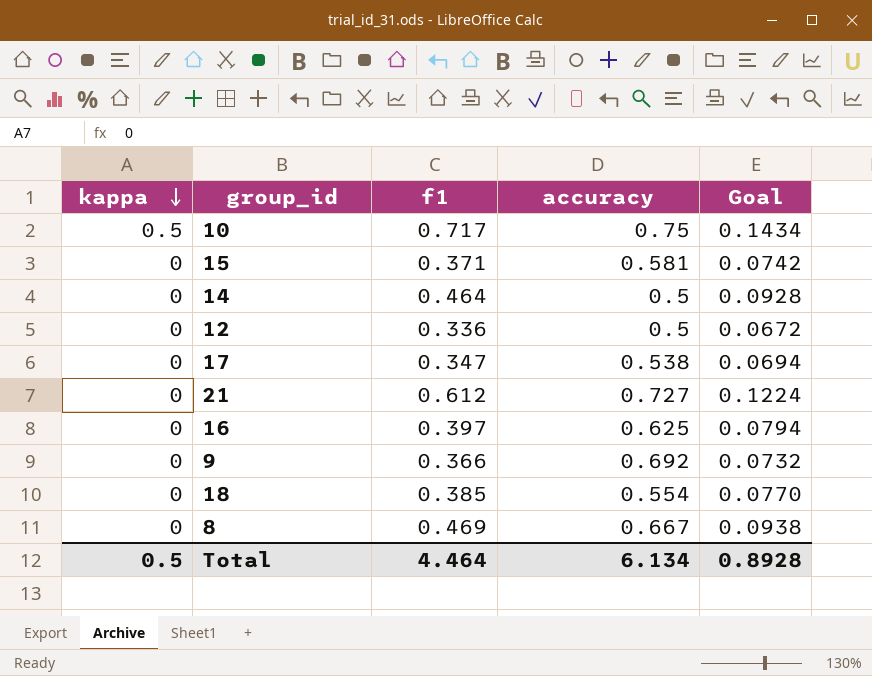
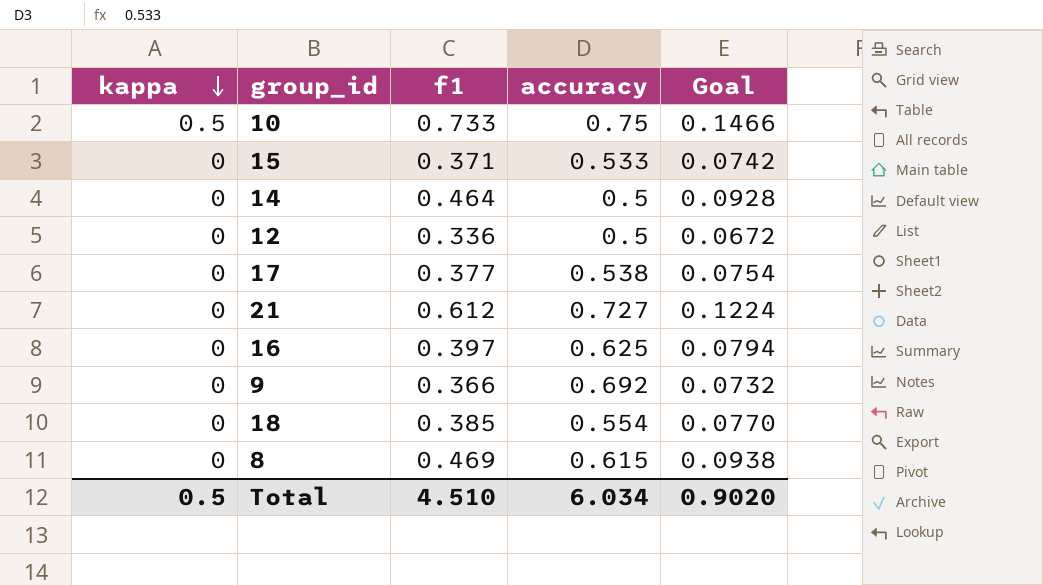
10 | f1: 0.717 -> 0.733
10 | Goal: 0.1434 -> 0.1466
15 | accuracy: 0.581 -> 0.533
17 | f1: 0.347 -> 0.377
17 | Goal: 0.0694 -> 0.0754
8 | accuracy: 0.667 -> 0.615
Total | f1: 4.464 -> 4.510
Total | accuracy: 6.134 -> 6.034
Total | Goal: 0.8928 -> 0.9020

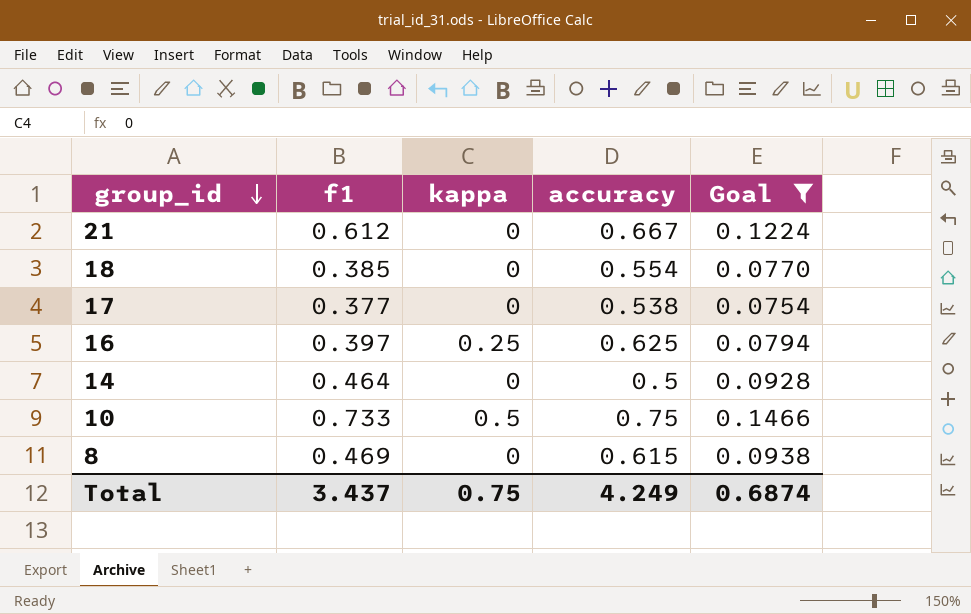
filter: none -> Goal >= 0.0754
row order: kappa descending -> group_id descending
column kappa | position: 1 -> 3
21 | accuracy: 0.727 -> 0.667
16 | kappa: 0 -> 0.25
Total | f1: 4.510 -> 3.437
Total | kappa: 0.5 -> 0.75
Total | accuracy: 6.034 -> 4.249
Total | Goal: 0.9020 -> 0.6874

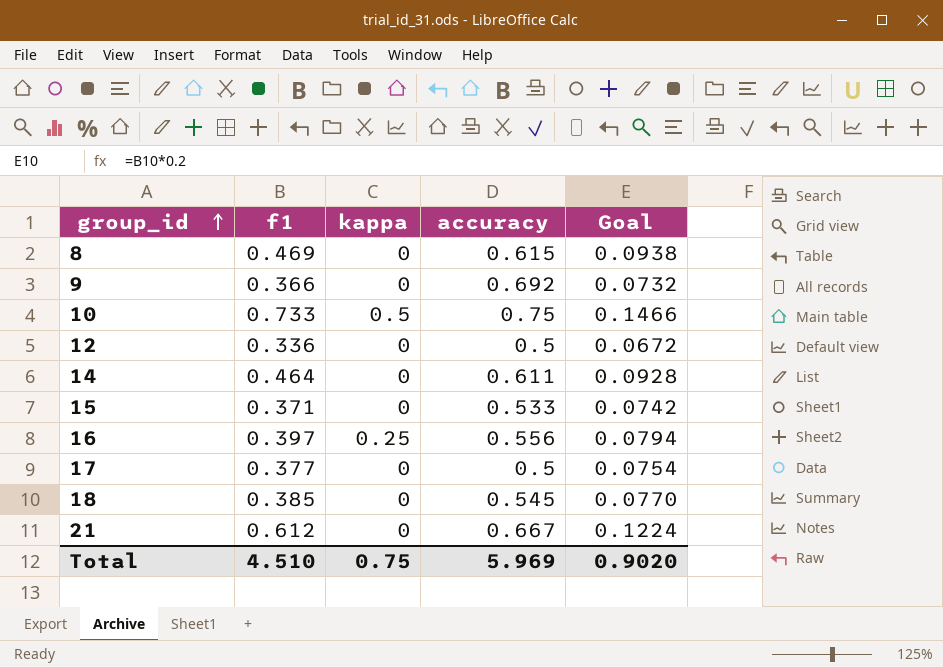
filter: Goal >= 0.0754 -> none
row order: group_id descending -> group_id ascending
14 | accuracy: 0.5 -> 0.611
16 | accuracy: 0.625 -> 0.556
17 | accuracy: 0.538 -> 0.5
18 | accuracy: 0.554 -> 0.545
Total | f1: 3.437 -> 4.510
Total | accuracy: 4.249 -> 5.969
Total | Goal: 0.6874 -> 0.9020

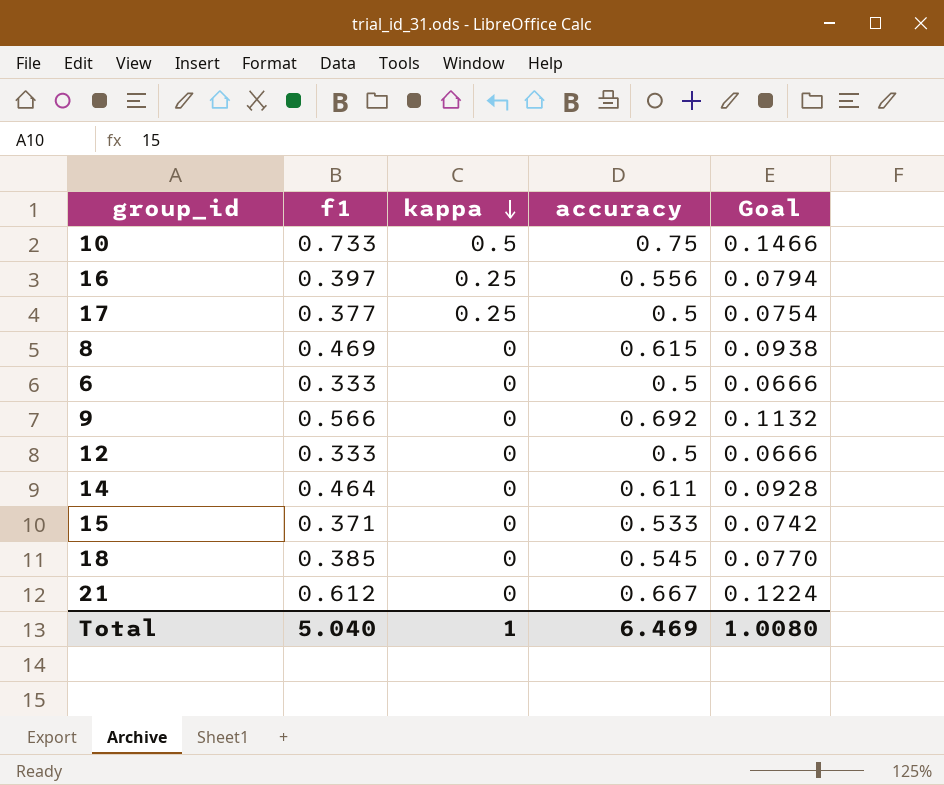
row order: group_id ascending -> kappa descending
17 | kappa: 0 -> 0.25
row 6: none -> 0.333 | 0 | 0.5 | 0.0666
9 | f1: 0.366 -> 0.566
9 | Goal: 0.0732 -> 0.1132
12 | f1: 0.336 -> 0.333
12 | Goal: 0.0672 -> 0.0666
Total | f1: 4.510 -> 5.040
Total | kappa: 0.75 -> 1
Total | accuracy: 5.969 -> 6.469
Total | Goal: 0.9020 -> 1.0080

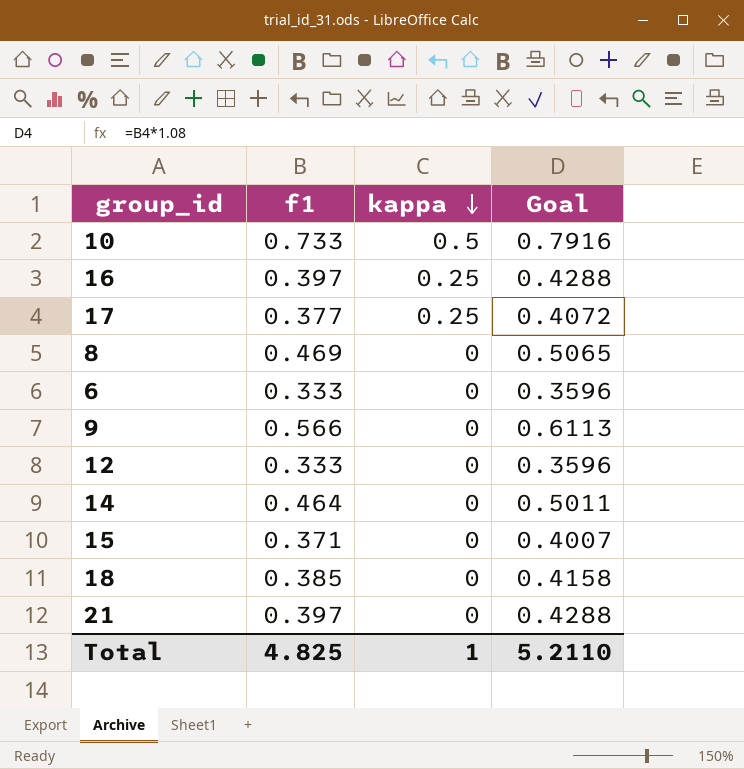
column accuracy | position: 4 -> none
column Goal | formula: [f1] * 0.2 -> [f1] * 1.08
21 | f1: 0.612 -> 0.397
Total | f1: 5.040 -> 4.825
Total | Goal: 1.0080 -> 5.2110

